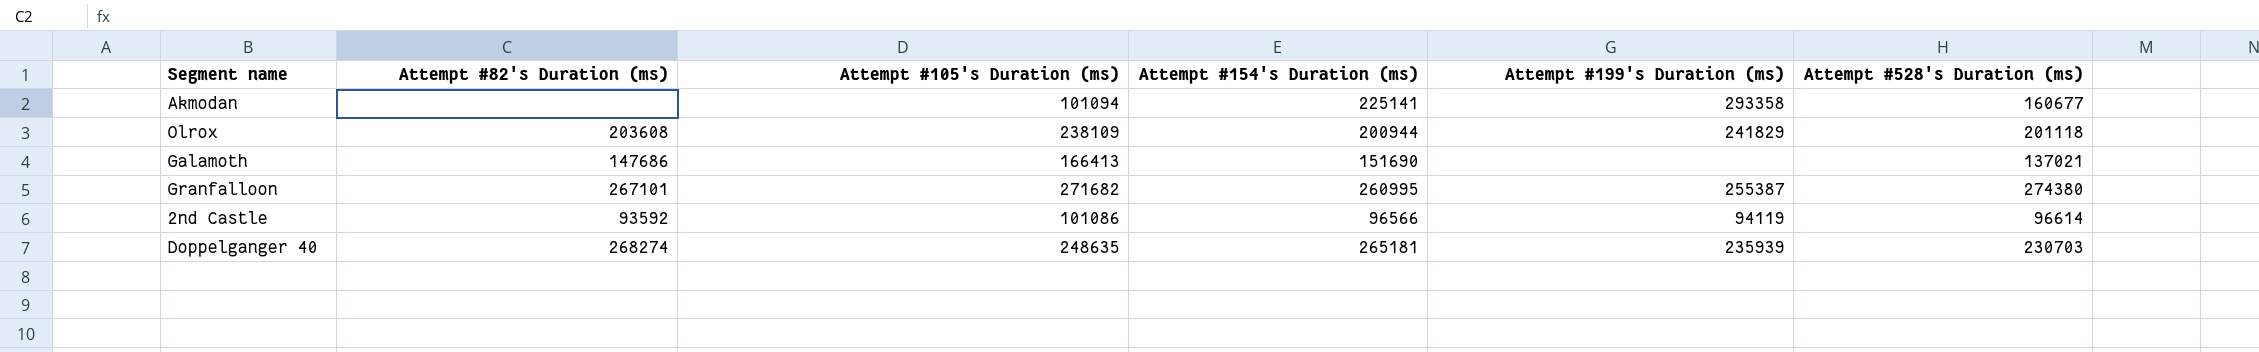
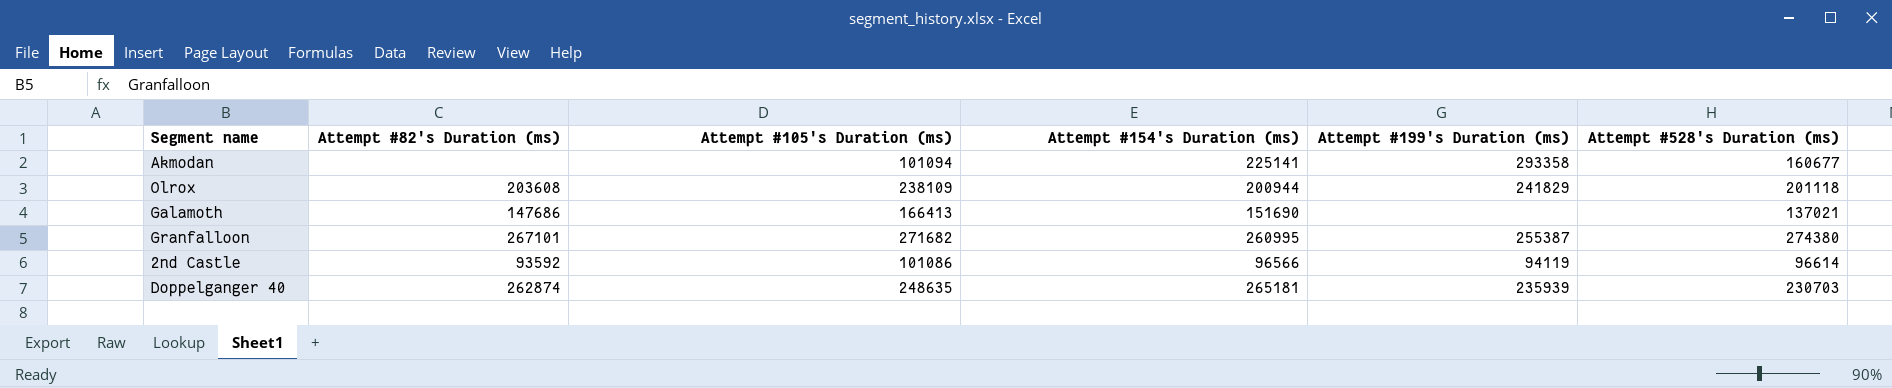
Doppelganger 40 | Attempt #82's Duration (ms): 268274 -> 262874

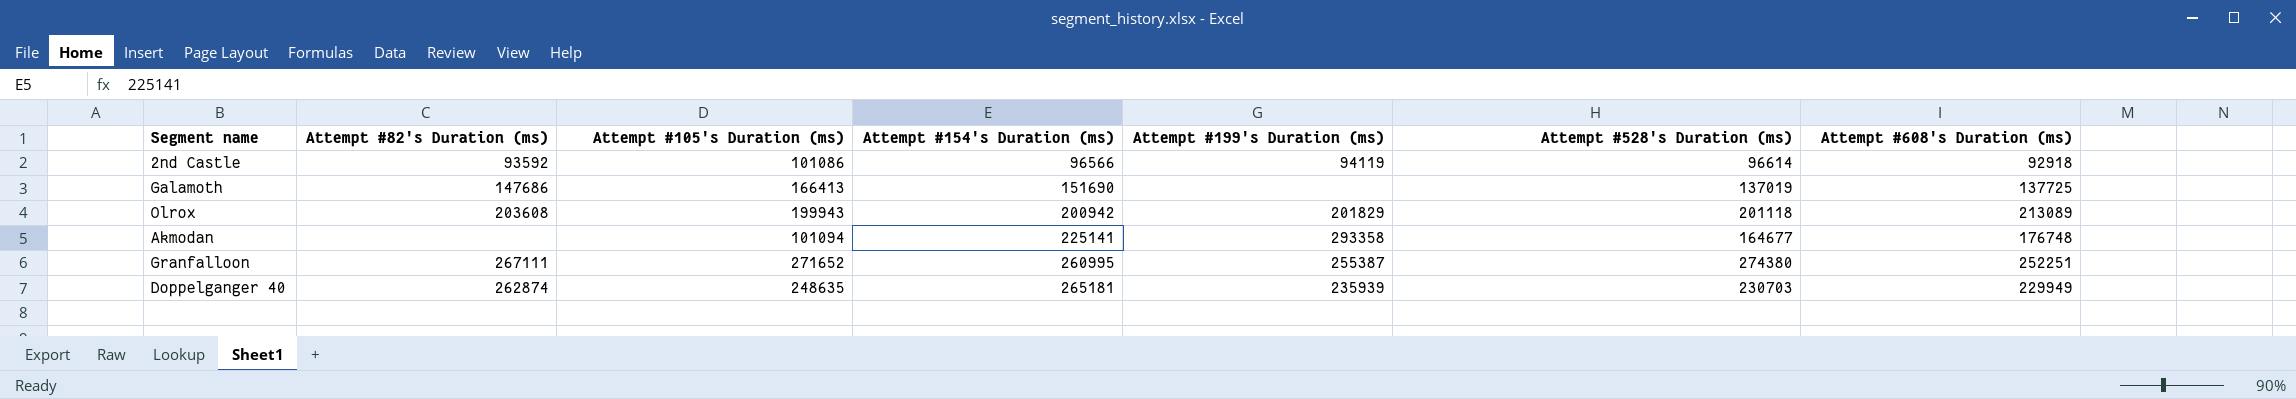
row order: none -> Attempt #154's Duration (ms) ascending
column Attempt #608's Duration (ms) | position: none -> 7
Galamoth | Attempt #528's Duration (ms): 137021 -> 137019
Olrox | Attempt #105's Duration (ms): 238109 -> 199943
Olrox | Attempt #154's Duration (ms): 200944 -> 200942
Olrox | Attempt #199's Duration (ms): 241829 -> 201829
Akmodan | Attempt #528's Duration (ms): 160677 -> 164677
Granfalloon | Attempt #82's Duration (ms): 267101 -> 267111
Granfalloon | Attempt #105's Duration (ms): 271682 -> 271652

